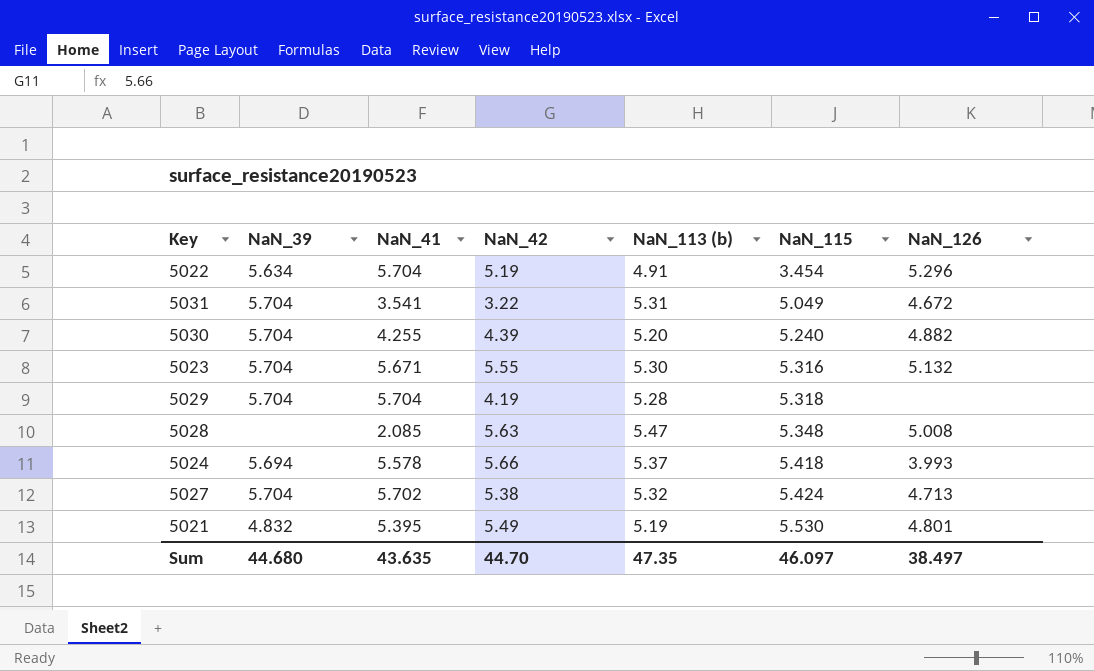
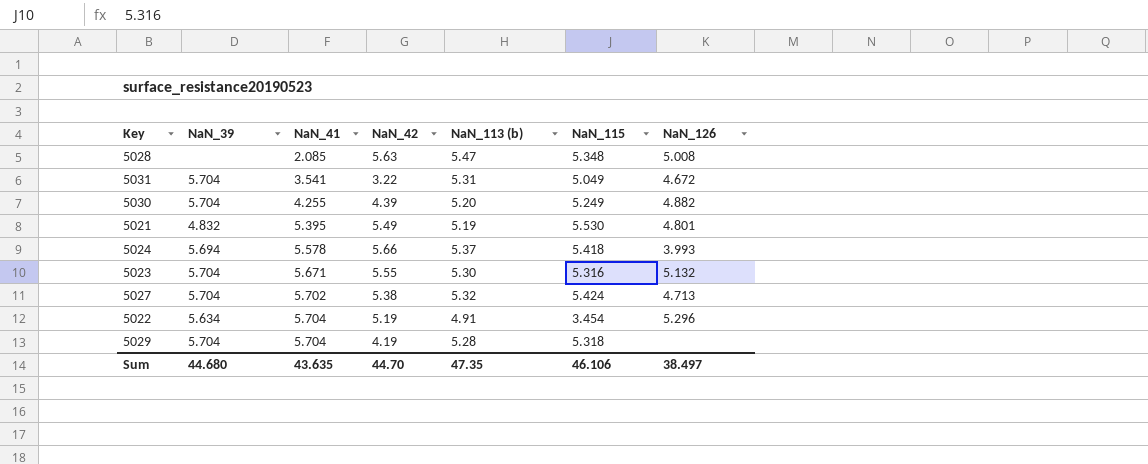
row order: NaN_115 ascending -> NaN_41 ascending
5030 | NaN_115: 5.240 -> 5.249
Sum | NaN_115: 46.097 -> 46.106

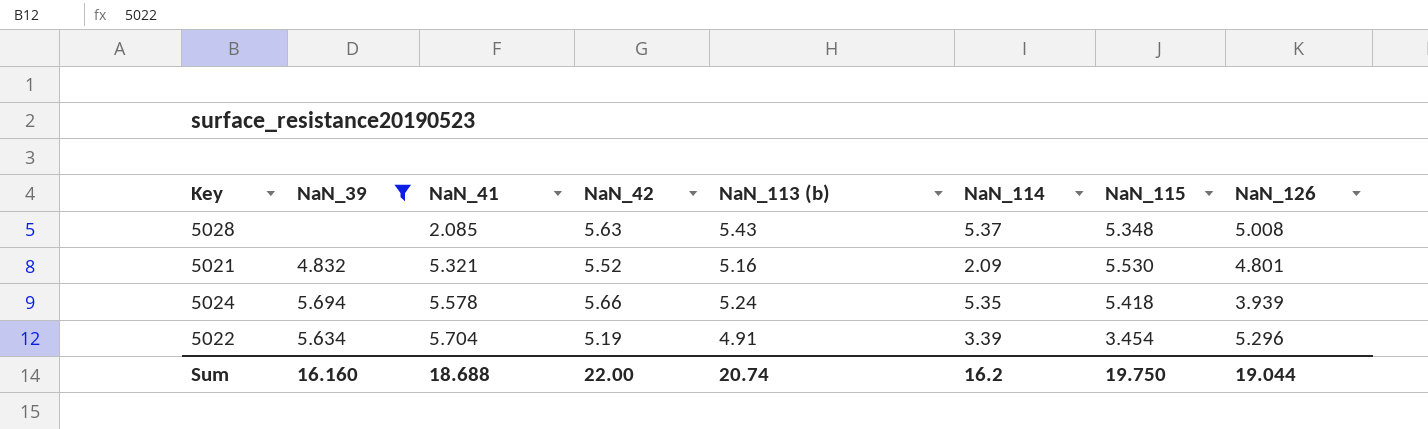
filter: none -> NaN_39 != 5.704
column NaN_114 | position: none -> 6
5028 | NaN_113 (b): 5.47 -> 5.43
5021 | NaN_41: 5.395 -> 5.321
5021 | NaN_42: 5.49 -> 5.52
5021 | NaN_113 (b): 5.19 -> 5.16
5024 | NaN_113 (b): 5.37 -> 5.24
5024 | NaN_126: 3.993 -> 3.939
Sum | NaN_39: 44.680 -> 16.160
Sum | NaN_41: 43.635 -> 18.688
Sum | NaN_42: 44.70 -> 22.00
Sum | NaN_113 (b): 47.35 -> 20.74
Sum | NaN_115: 46.106 -> 19.750
Sum | NaN_126: 38.497 -> 19.044

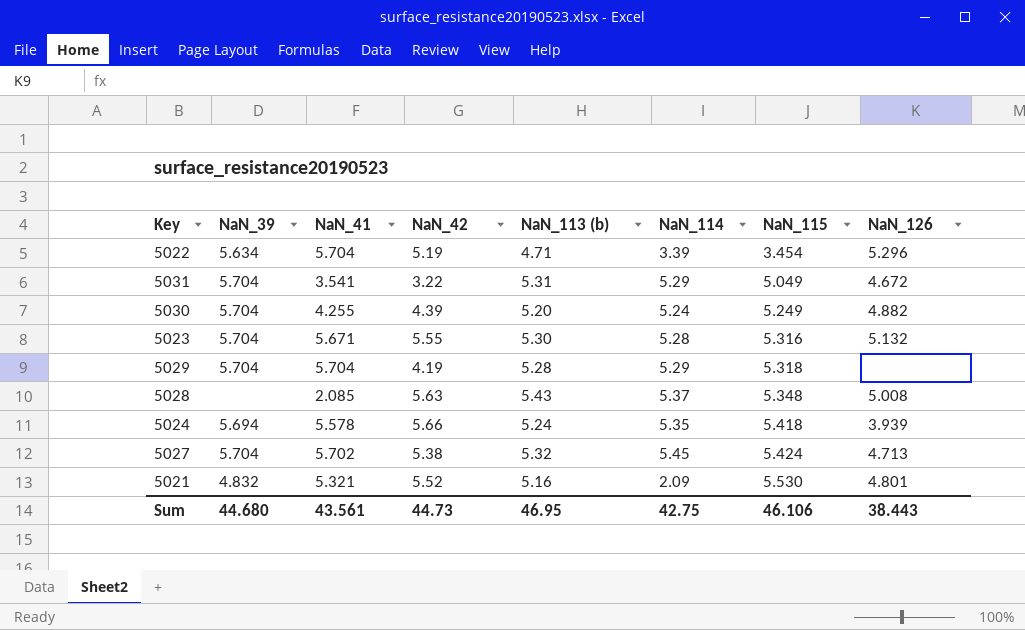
filter: NaN_39 != 5.704 -> none
row order: NaN_41 ascending -> NaN_115 ascending
5022 | NaN_113 (b): 4.91 -> 4.71
Sum | NaN_39: 16.160 -> 44.680
Sum | NaN_41: 18.688 -> 43.561
Sum | NaN_42: 22.00 -> 44.73
Sum | NaN_113 (b): 20.74 -> 46.95
Sum | NaN_114: 16.2 -> 42.75
Sum | NaN_115: 19.750 -> 46.106
Sum | NaN_126: 19.044 -> 38.443

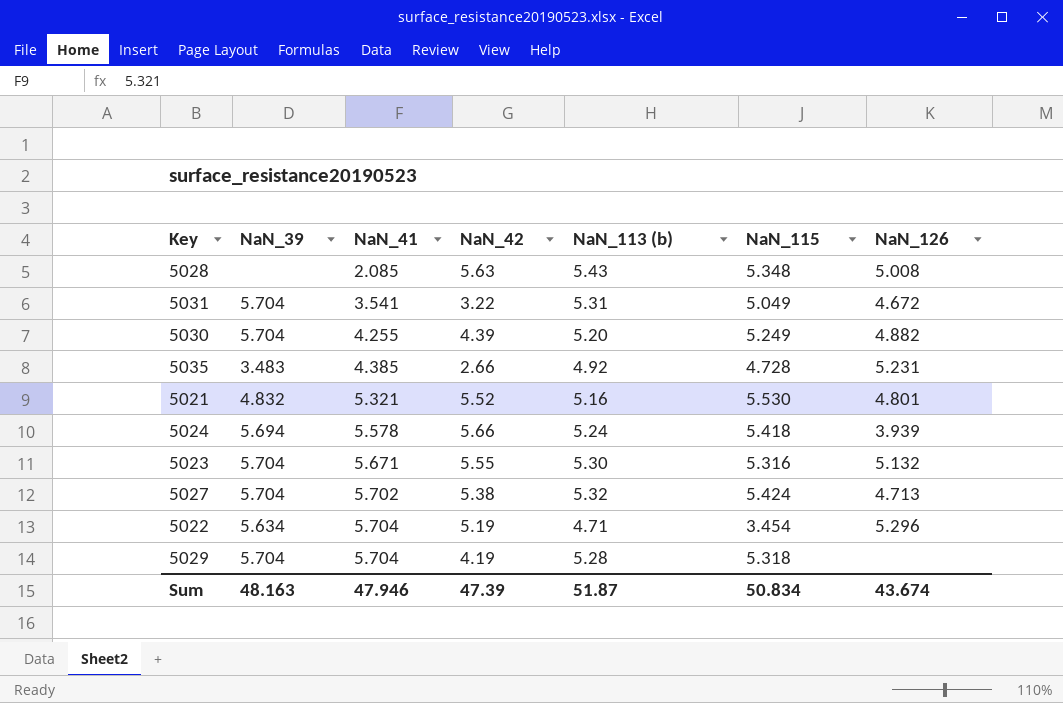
row order: NaN_115 ascending -> NaN_41 ascending
column NaN_114 | position: 6 -> none
row 5035: none -> 3.483 | 4.385 | 2.66 | 4.92 | 4.728 | 5.231
Sum | NaN_39: 44.680 -> 48.163
Sum | NaN_41: 43.561 -> 47.946
Sum | NaN_42: 44.73 -> 47.39
Sum | NaN_113 (b): 46.95 -> 51.87
Sum | NaN_115: 46.106 -> 50.834
Sum | NaN_126: 38.443 -> 43.674

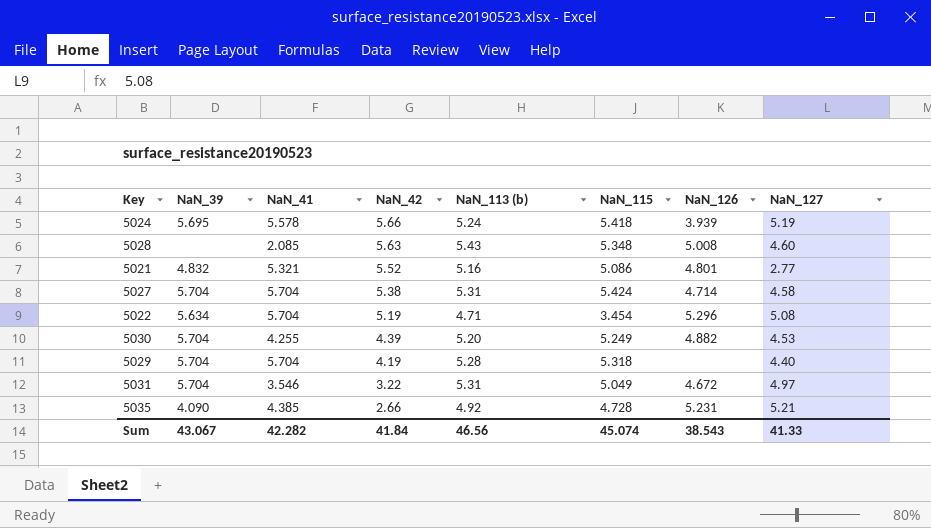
row order: NaN_41 ascending -> NaN_42 descending
column NaN_127 | position: none -> 8
row 5023: 5.704 | 5.671 | 5.55 | 5.30 | 5.316 | 5.132 -> none
5024 | NaN_39: 5.694 -> 5.695
5021 | NaN_115: 5.530 -> 5.086
5027 | NaN_41: 5.702 -> 5.704
5027 | NaN_113 (b): 5.32 -> 5.31
5027 | NaN_126: 4.713 -> 4.714
5031 | NaN_41: 3.541 -> 3.546
5035 | NaN_39: 3.483 -> 4.090
Sum | NaN_39: 48.163 -> 43.067
Sum | NaN_41: 47.946 -> 42.282
Sum | NaN_42: 47.39 -> 41.84
Sum | NaN_113 (b): 51.87 -> 46.56
Sum | NaN_115: 50.834 -> 45.074
Sum | NaN_126: 43.674 -> 38.543

